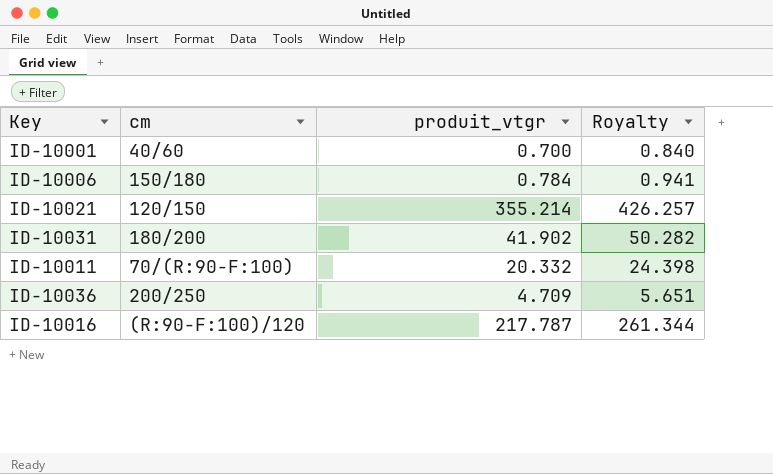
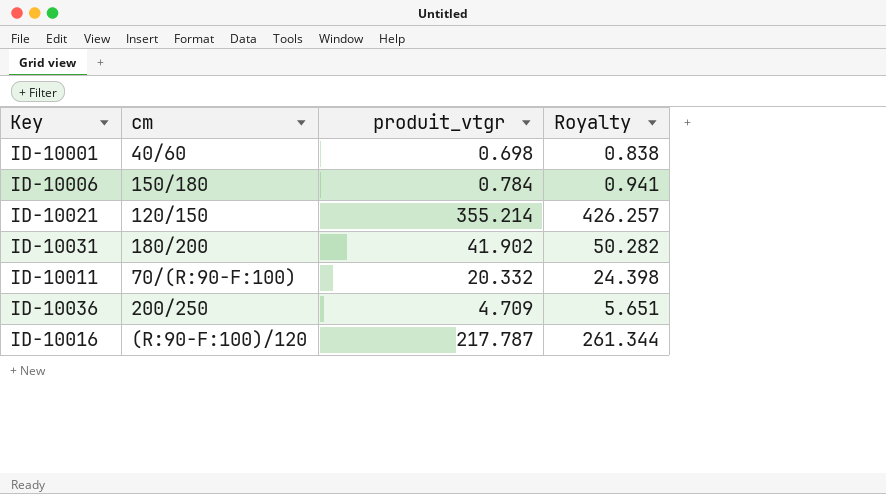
ID-10001 | produit_vtgr: 0.700 -> 0.698
ID-10001 | Royalty: 0.840 -> 0.838

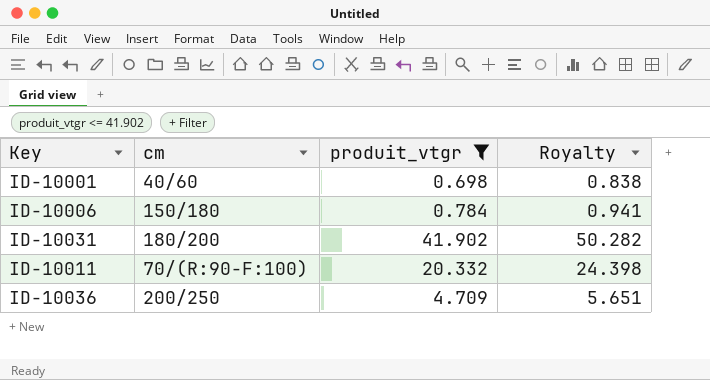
filter: none -> produit_vtgr <= 41.902

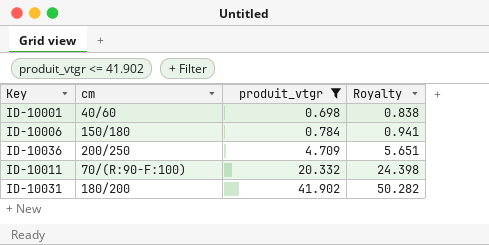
row order: none -> produit_vtgr ascending

